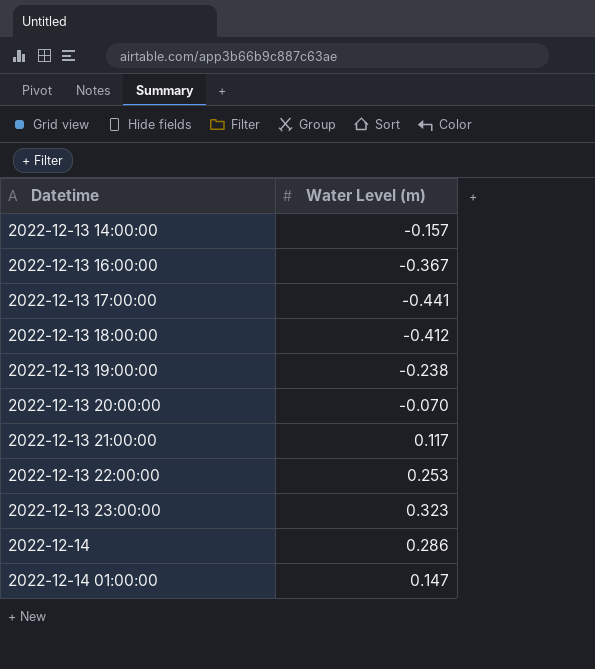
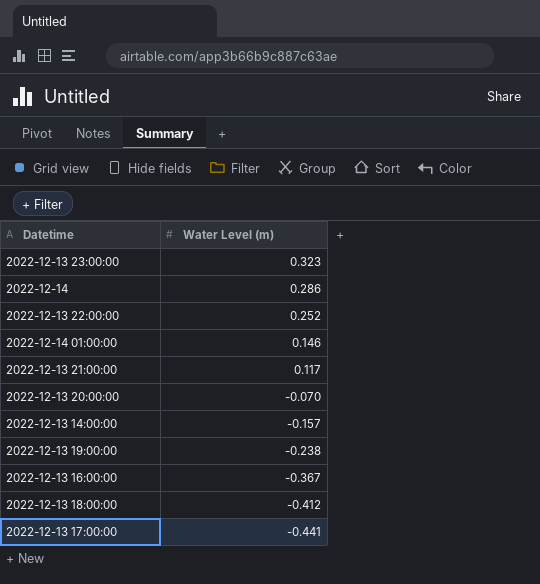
row order: Datetime ascending -> Water Level (m) descending
2022-12-13 22:00:00 | Water Level (m): 0.253 -> 0.252
2022-12-14 01:00:00 | Water Level (m): 0.147 -> 0.146

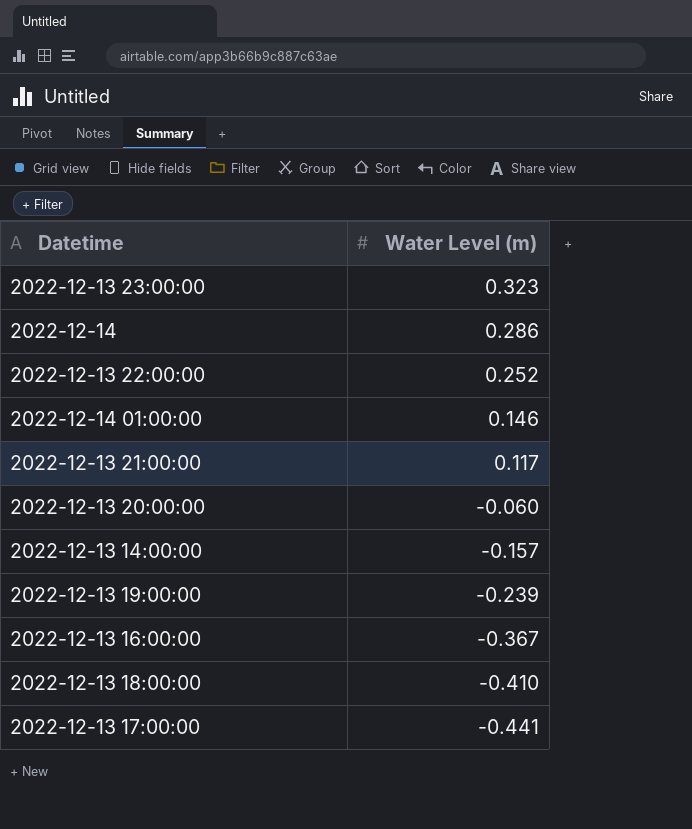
2022-12-13 20:00:00 | Water Level (m): -0.070 -> -0.060
2022-12-13 19:00:00 | Water Level (m): -0.238 -> -0.239
2022-12-13 18:00:00 | Water Level (m): -0.412 -> -0.410

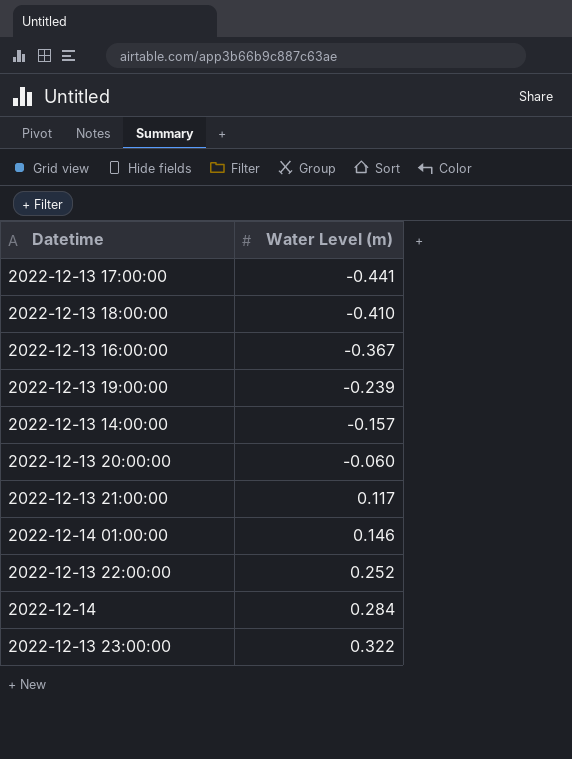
row order: Water Level (m) descending -> Water Level (m) ascending
2022-12-14 | Water Level (m): 0.286 -> 0.284
2022-12-13 23:00:00 | Water Level (m): 0.323 -> 0.322

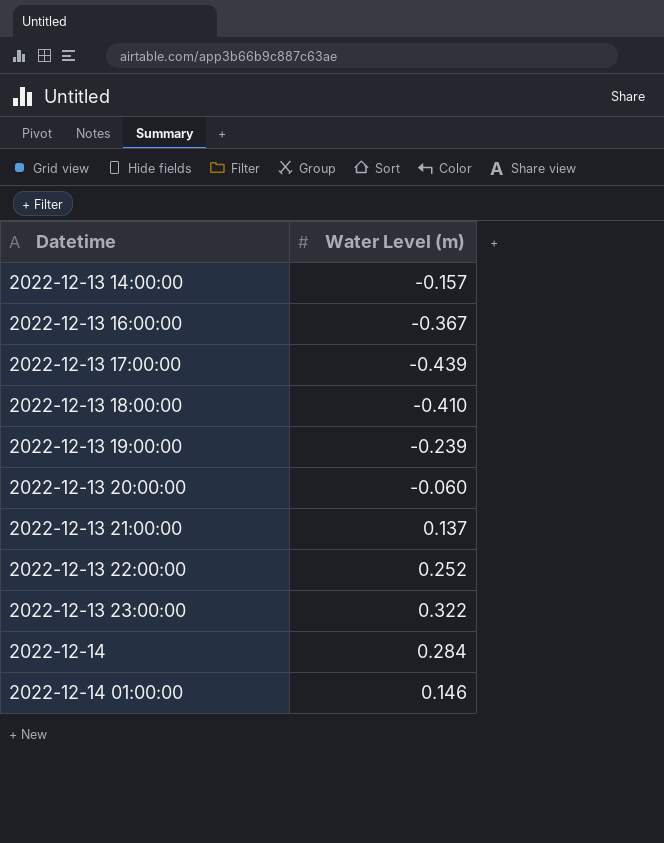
row order: Water Level (m) ascending -> Datetime ascending
2022-12-13 17:00:00 | Water Level (m): -0.441 -> -0.439
2022-12-13 21:00:00 | Water Level (m): 0.117 -> 0.137

